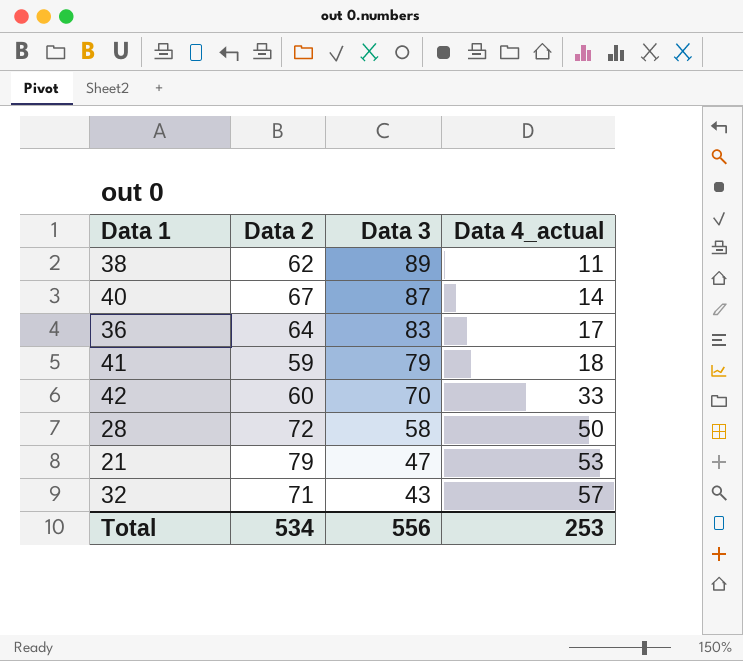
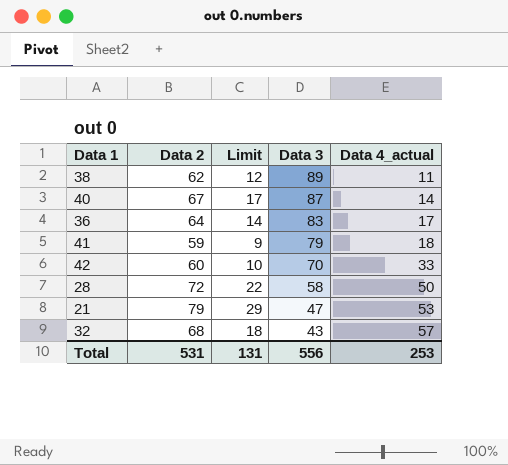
column Limit | formula: none -> [Data 2] - 50
32 | Data 2: 71 -> 68
Total | Data 2: 534 -> 531

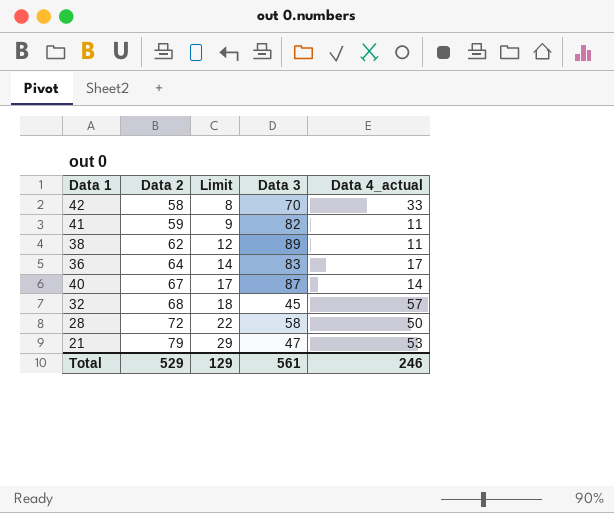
row order: Data 3 descending -> Data 2 ascending
42 | Data 2: 60 -> 58
42 | Limit: 10 -> 8
41 | Data 3: 79 -> 82
41 | Data 4_actual: 18 -> 11
32 | Data 3: 43 -> 45
Total | Data 2: 531 -> 529
Total | Limit: 131 -> 129
Total | Data 3: 556 -> 561
Total | Data 4_actual: 253 -> 246

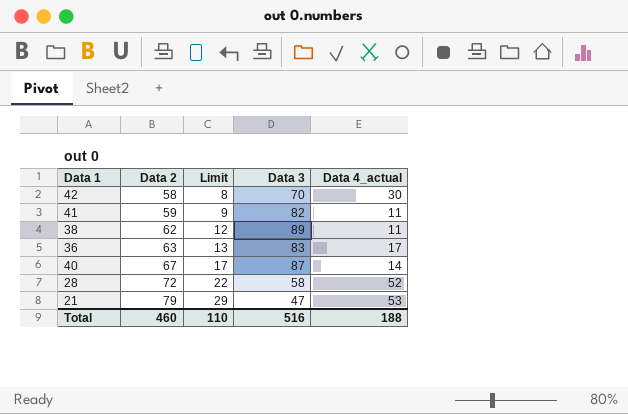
row 32: 68 | 18 | 45 | 57 -> none
42 | Data 4_actual: 33 -> 30
36 | Data 2: 64 -> 63
36 | Limit: 14 -> 13
28 | Data 4_actual: 50 -> 52
Total | Data 2: 529 -> 460
Total | Limit: 129 -> 110
Total | Data 3: 561 -> 516
Total | Data 4_actual: 246 -> 188

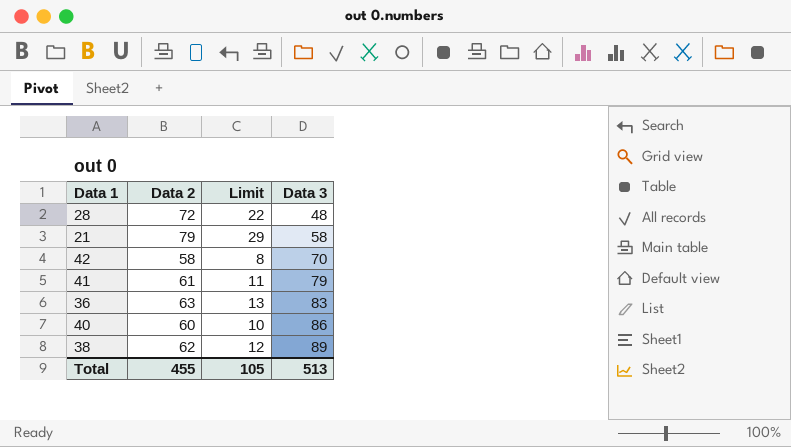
row order: Data 2 ascending -> Data 3 ascending
column Data 4_actual | position: 5 -> none
28 | Data 3: 58 -> 48
21 | Data 3: 47 -> 58
41 | Data 2: 59 -> 61
41 | Limit: 9 -> 11
41 | Data 3: 82 -> 79
40 | Data 2: 67 -> 60
40 | Limit: 17 -> 10
40 | Data 3: 87 -> 86
Total | Data 2: 460 -> 455
Total | Limit: 110 -> 105
Total | Data 3: 516 -> 513

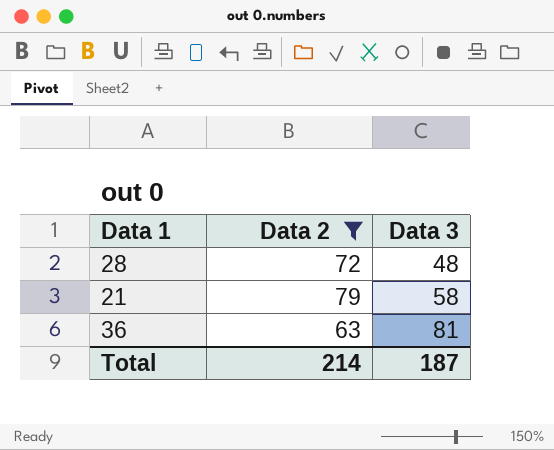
filter: none -> Data 2 >= 63
column Limit | formula: [Data 2] - 50 -> none
36 | Data 3: 83 -> 81
Total | Data 2: 455 -> 214
Total | Data 3: 513 -> 187

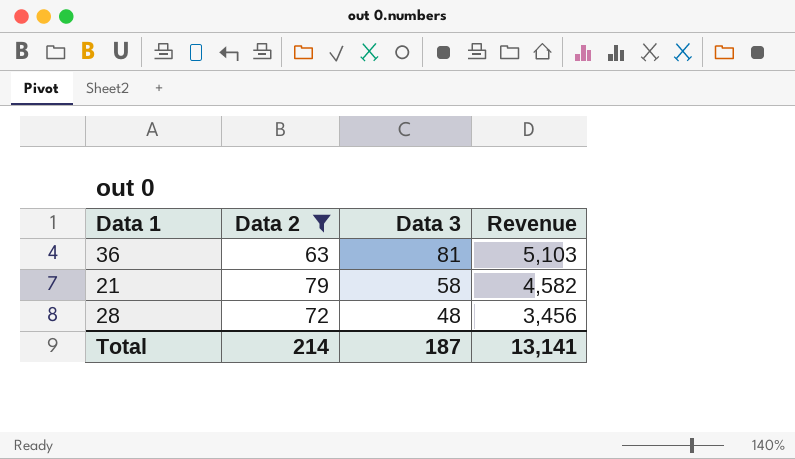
row order: Data 3 ascending -> Data 3 descending
column Revenue | formula: none -> [Data 2] * [Data 3]

